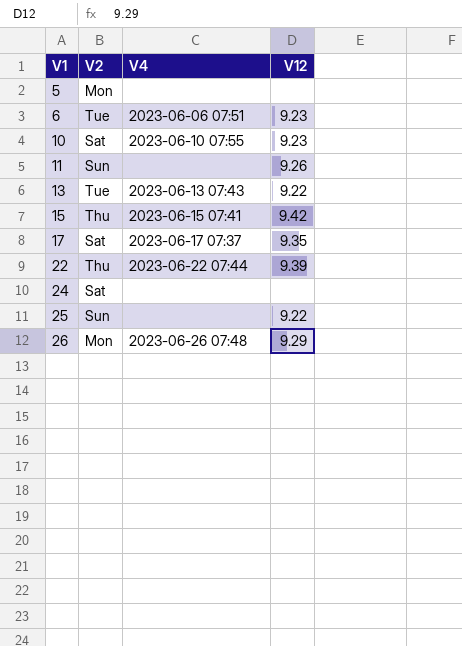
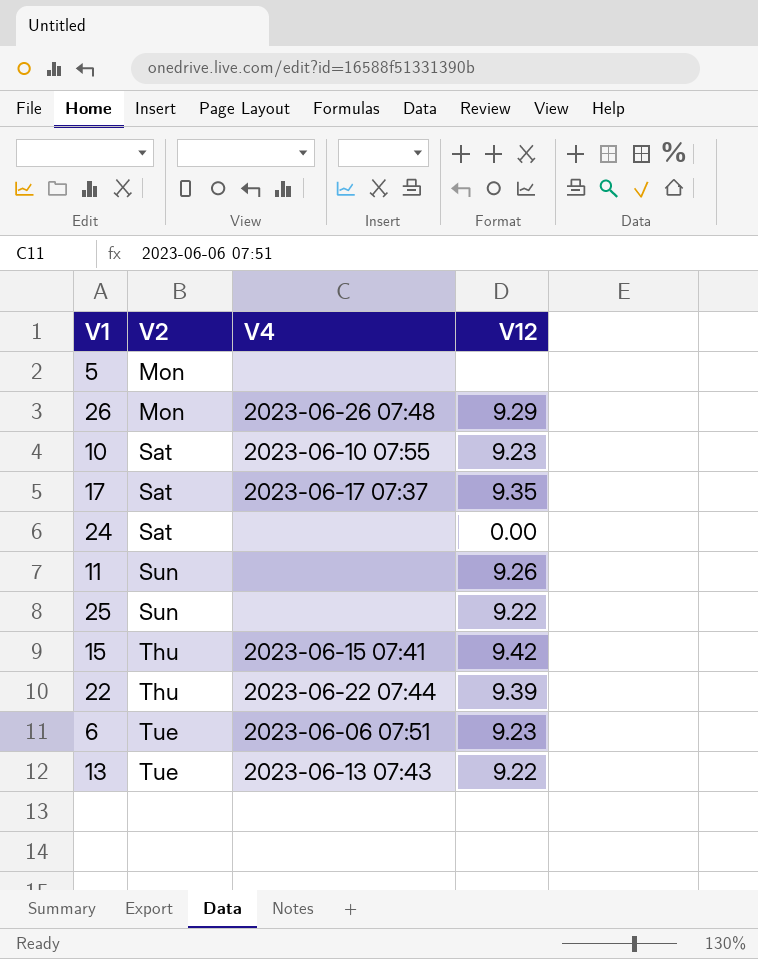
row order: V1 ascending -> V2 ascending
24 | V12: none -> 0.00

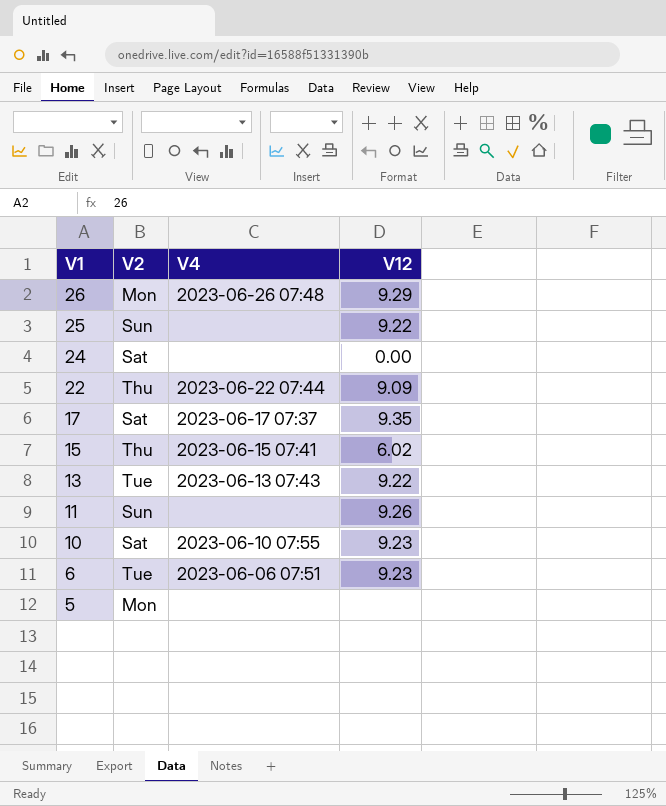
row order: V2 ascending -> V1 descending
22 | V12: 9.39 -> 9.09
15 | V12: 9.42 -> 6.02

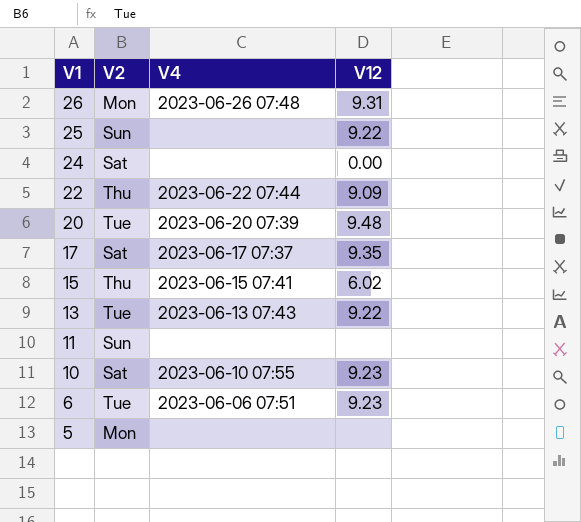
26 | V12: 9.29 -> 9.31
row 20: none -> Tue | 2023-06-20 07:39 | 9.48
11 | V12: 9.26 -> none

